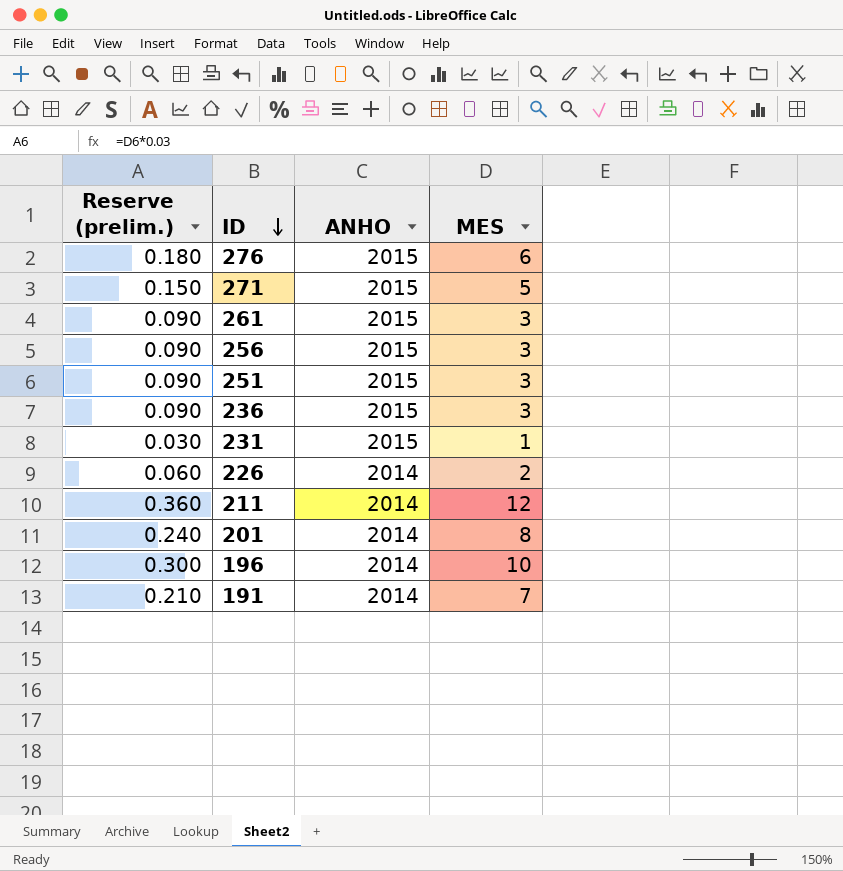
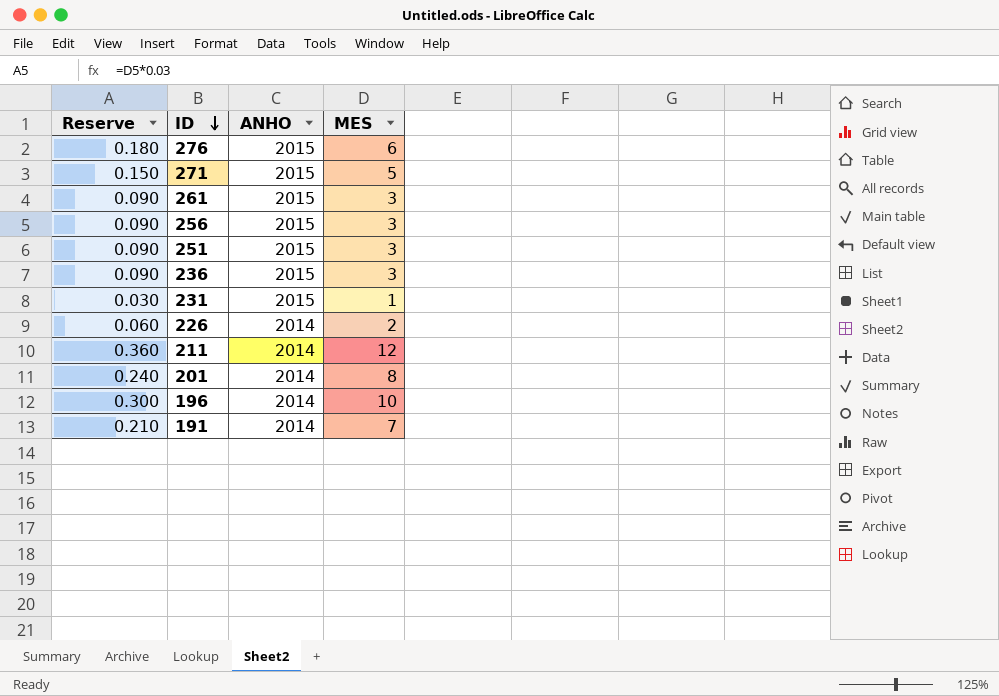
column name: Reserve (prelim.) -> Reserve

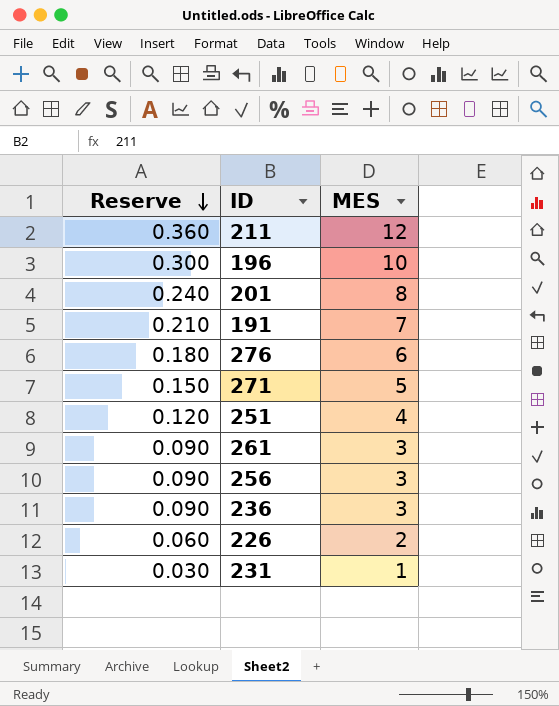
row order: ID descending -> Reserve descending
column ANHO | position: 3 -> none
251 | Reserve: 0.090 -> 0.120
251 | MES: 3 -> 4

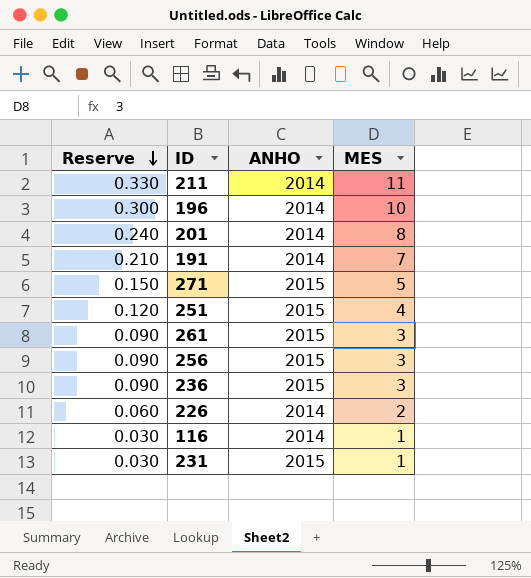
column ANHO | position: none -> 3
row 276: 0.180 | 6 -> none
211 | Reserve: 0.360 -> 0.330
211 | MES: 12 -> 11
row 116: none -> 0.030 | 2014 | 1

